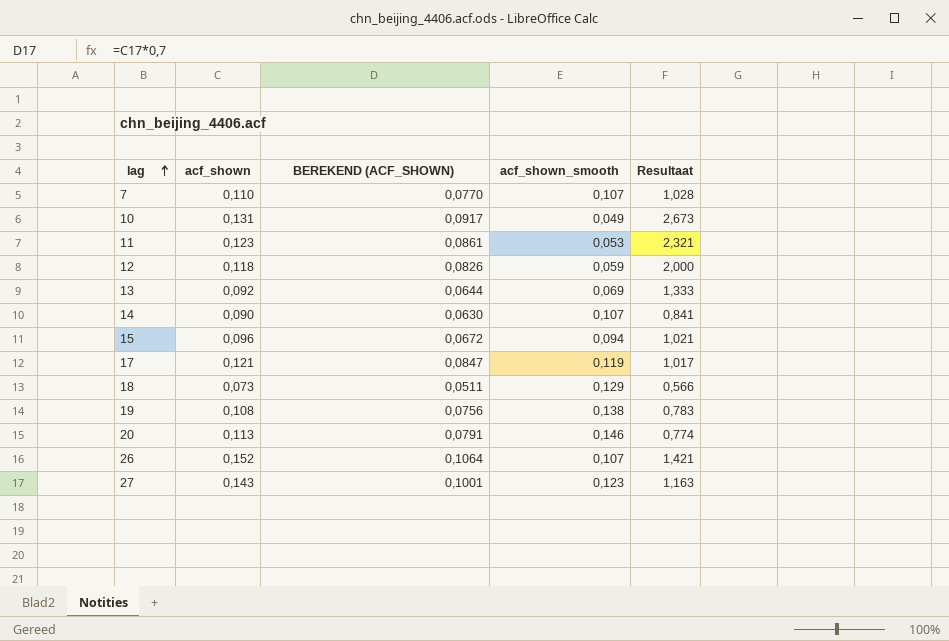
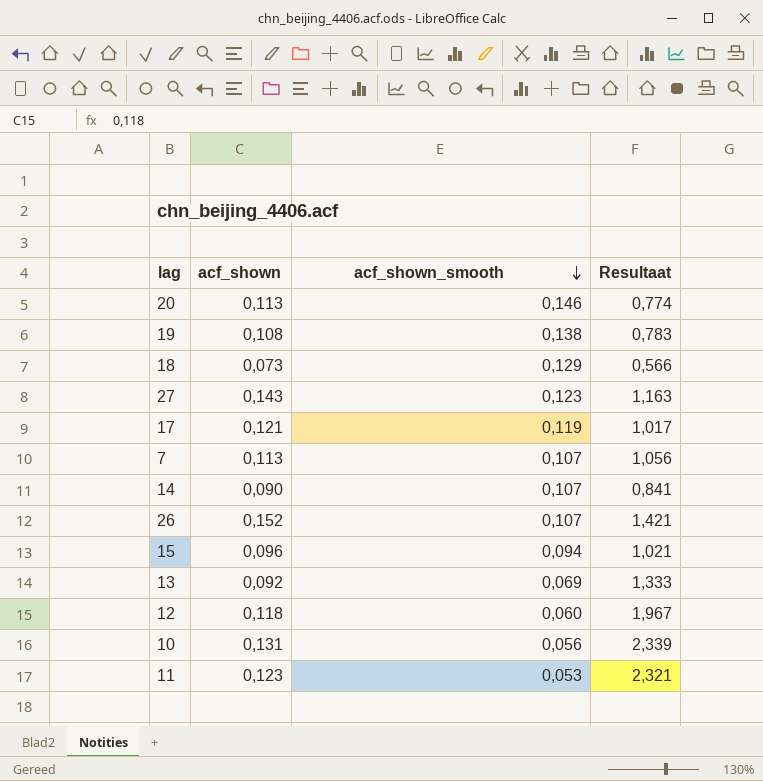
row order: lag ascending -> acf_shown_smooth descending
column BEREKEND (ACF_SHOWN) | formula: [acf_shown] * 0,7 -> none
7 | acf_shown: 0,110 -> 0,113
7 | Resultaat: 1,028 -> 1,056
12 | acf_shown_smooth: 0,059 -> 0,060
12 | Resultaat: 2,000 -> 1,967
10 | acf_shown_smooth: 0,049 -> 0,056
10 | Resultaat: 2,673 -> 2,339

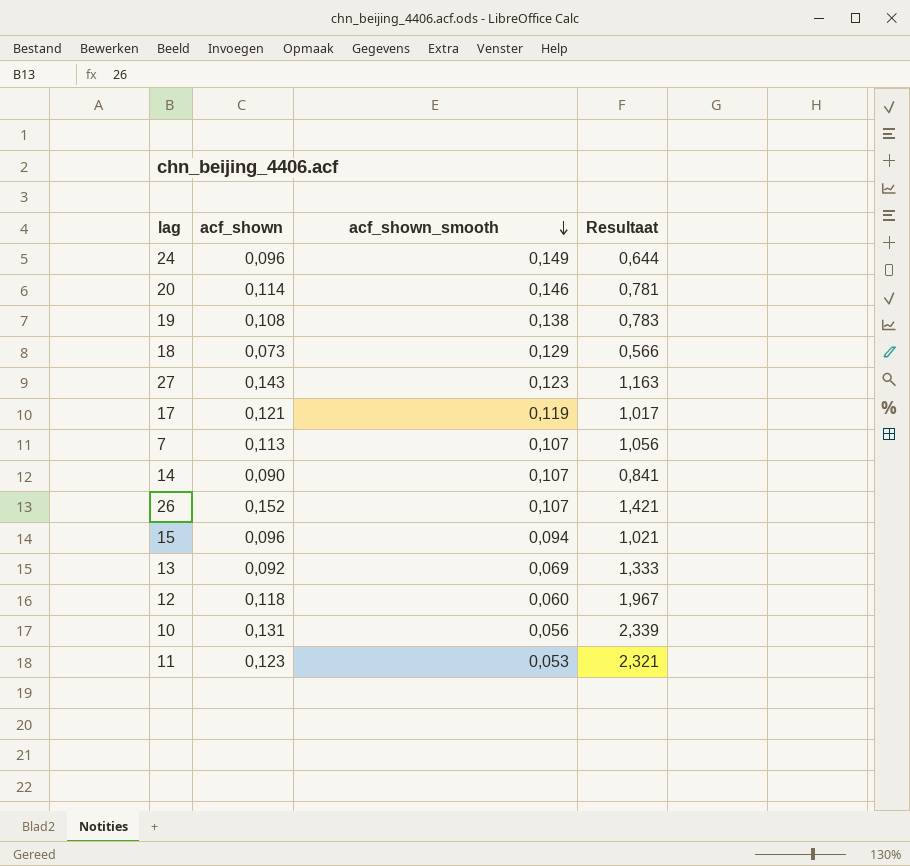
row 24: none -> 0,096 | 0,149 | 0,644
20 | acf_shown: 0,113 -> 0,114
20 | Resultaat: 0,774 -> 0,781

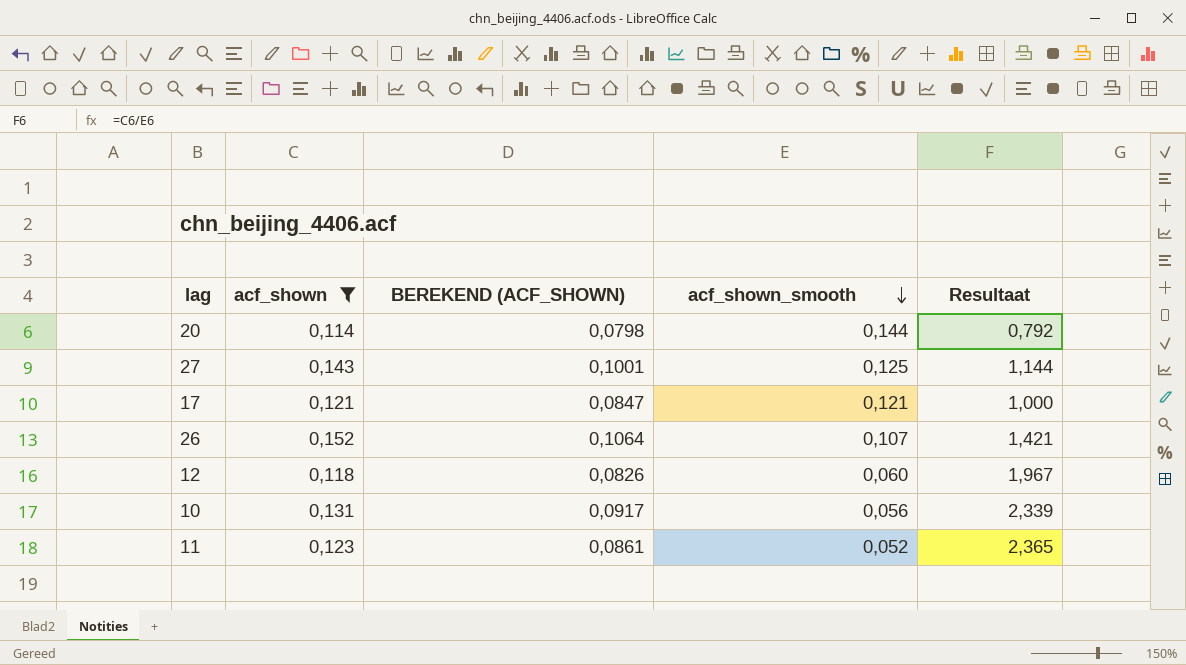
filter: none -> acf_shown >= 0,114
column BEREKEND (ACF_SHOWN) | formula: none -> [acf_shown] * 0,7
20 | acf_shown_smooth: 0,146 -> 0,144
20 | Resultaat: 0,781 -> 0,792
27 | acf_shown_smooth: 0,123 -> 0,125
27 | Resultaat: 1,163 -> 1,144
17 | acf_shown_smooth: 0,119 -> 0,121
17 | Resultaat: 1,017 -> 1,000
11 | acf_shown_smooth: 0,053 -> 0,052
11 | Resultaat: 2,321 -> 2,365

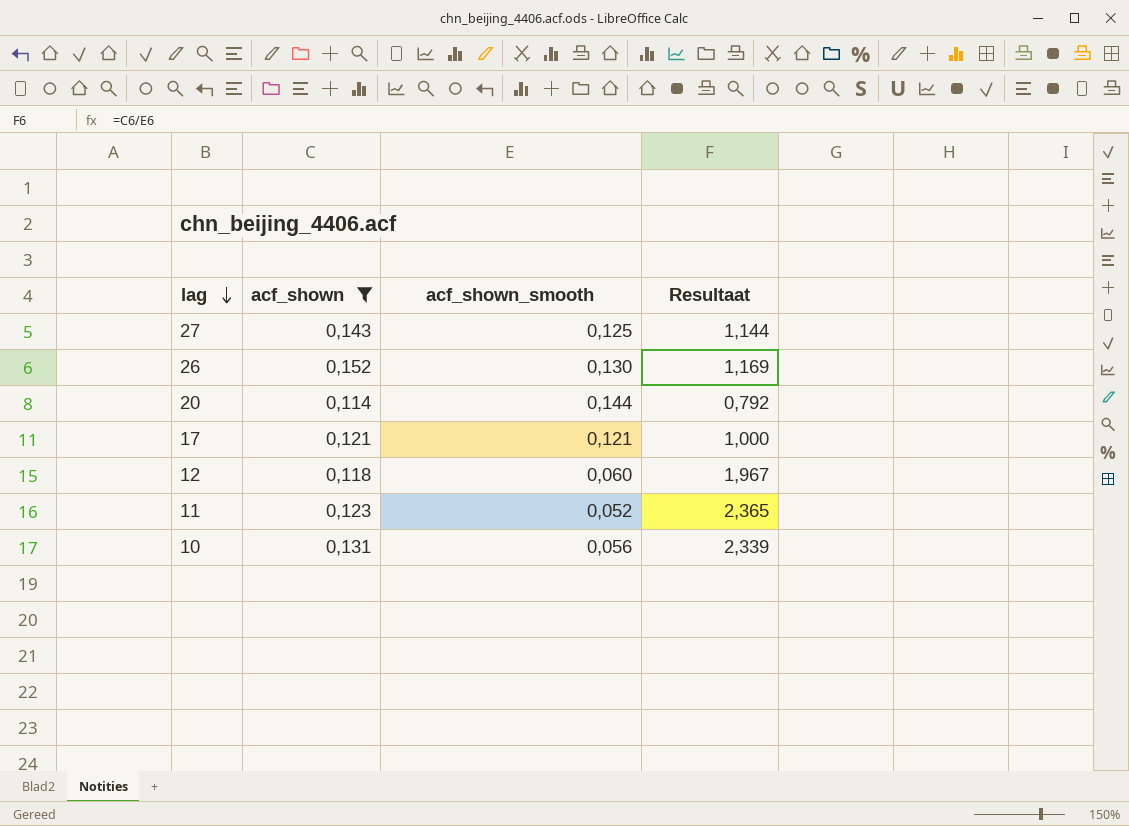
row order: acf_shown_smooth descending -> lag descending
column BEREKEND (ACF_SHOWN) | formula: [acf_shown] * 0,7 -> none
26 | acf_shown_smooth: 0,107 -> 0,130
26 | Resultaat: 1,421 -> 1,169

